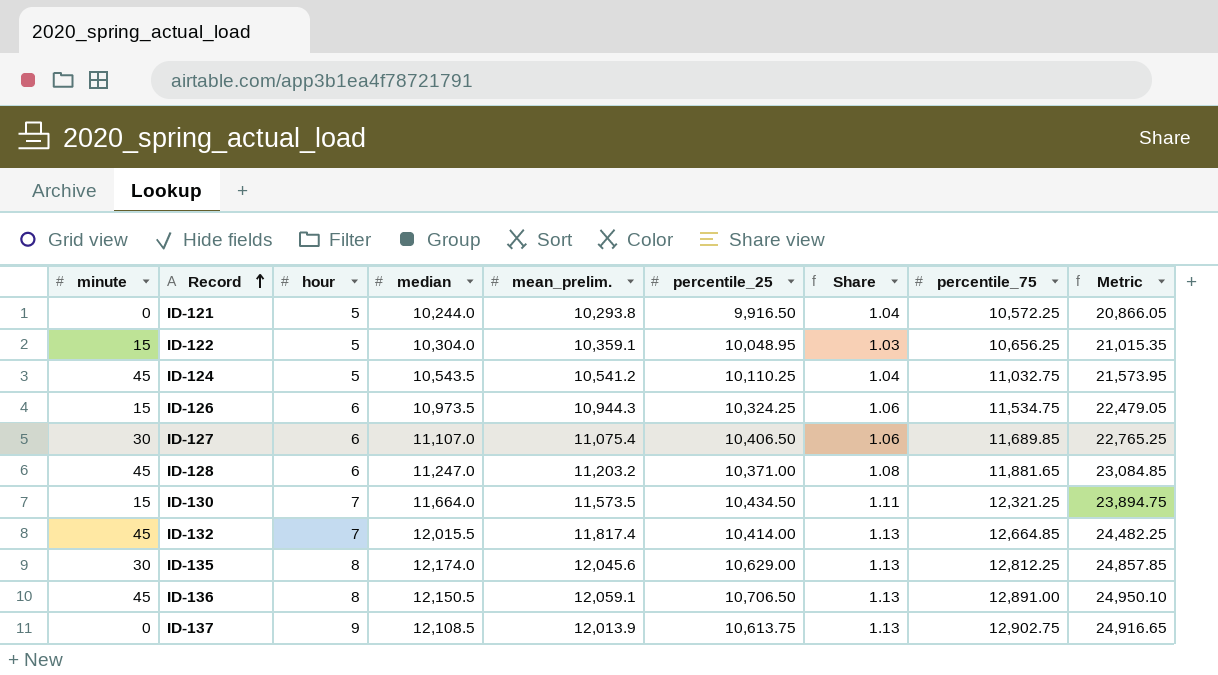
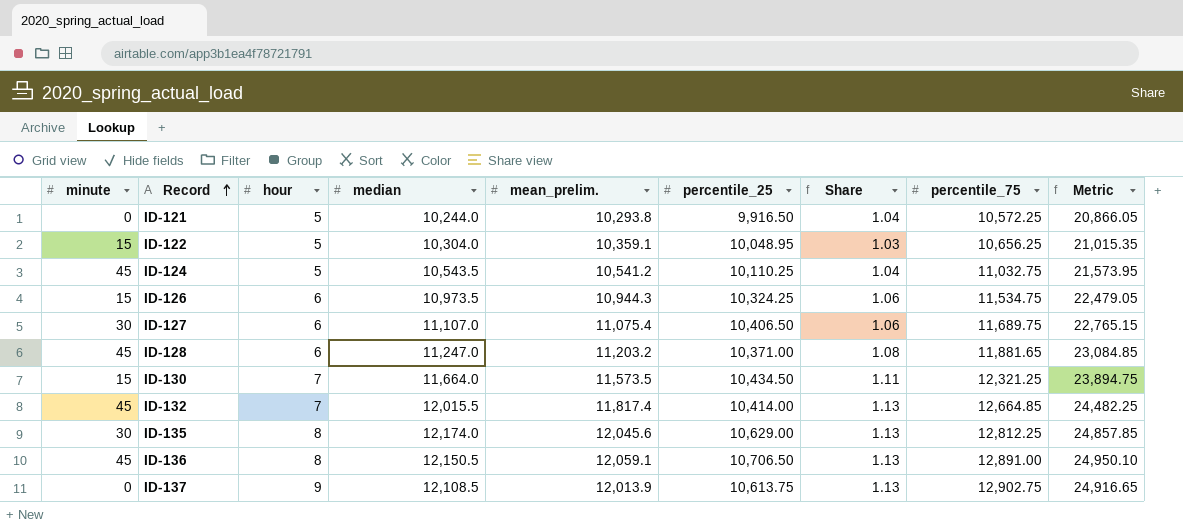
ID-127 | percentile_75: 11,689.85 -> 11,689.75
ID-127 | Metric: 22,765.25 -> 22,765.15

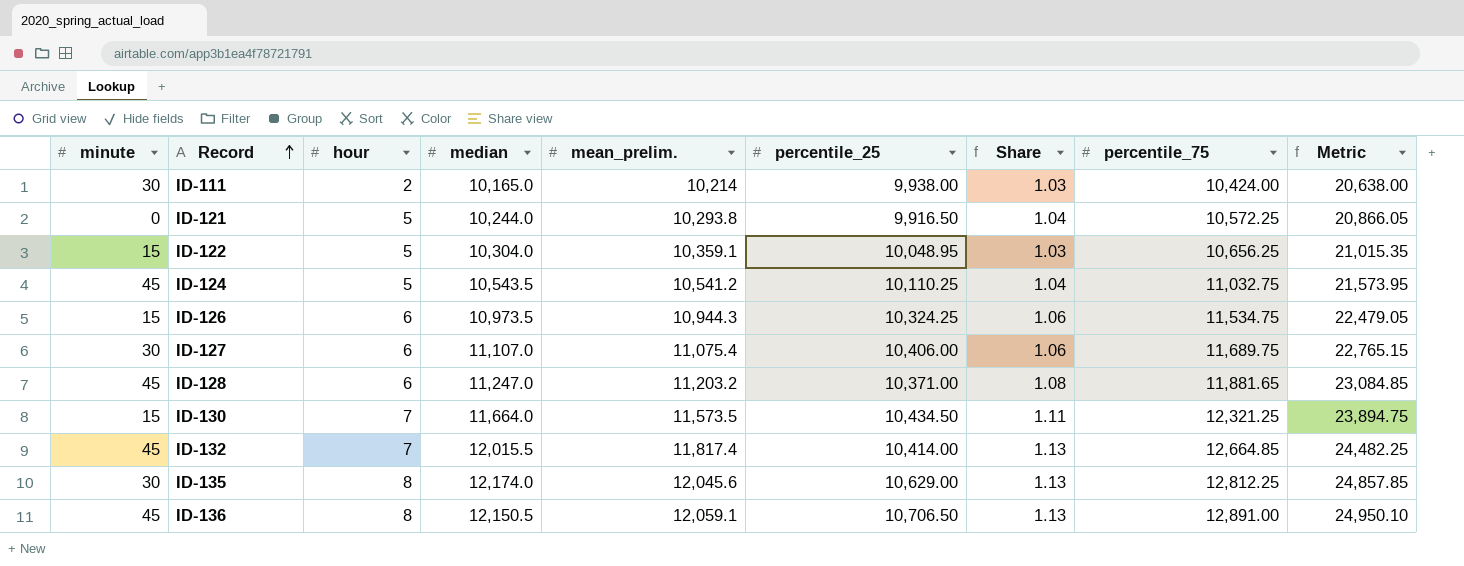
row ID-137: 0 | 9 | 12,108.5 | 12,013.9 | 10,613.75 | 1.13 | 12,902.75 | 24,916.65 -> none
row ID-111: none -> 30 | 2 | 10,165.0 | 10,214 | 9,938.00 | 1.03 | 10,424.00 | 20,638.00
ID-127 | percentile_25: 10,406.50 -> 10,406.00

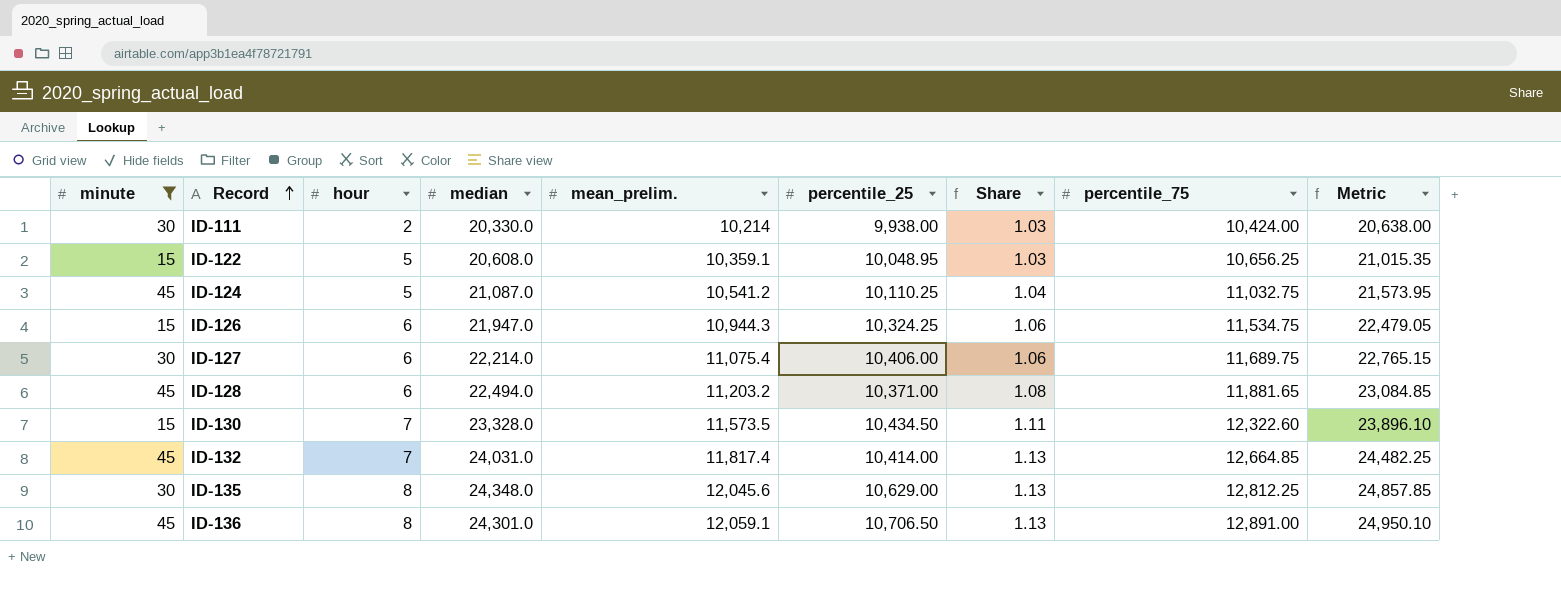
filter: none -> minute != 0
ID-111 | median: 10,165.0 -> 20,330.0
ID-122 | median: 10,304.0 -> 20,608.0
ID-124 | median: 10,543.5 -> 21,087.0
ID-126 | median: 10,973.5 -> 21,947.0
ID-127 | median: 11,107.0 -> 22,214.0
ID-128 | median: 11,247.0 -> 22,494.0
ID-130 | median: 11,664.0 -> 23,328.0
ID-130 | percentile_75: 12,321.25 -> 12,322.60
ID-130 | Metric: 23,894.75 -> 23,896.10
ID-132 | median: 12,015.5 -> 24,031.0
ID-135 | median: 12,174.0 -> 24,348.0
ID-136 | median: 12,150.5 -> 24,301.0

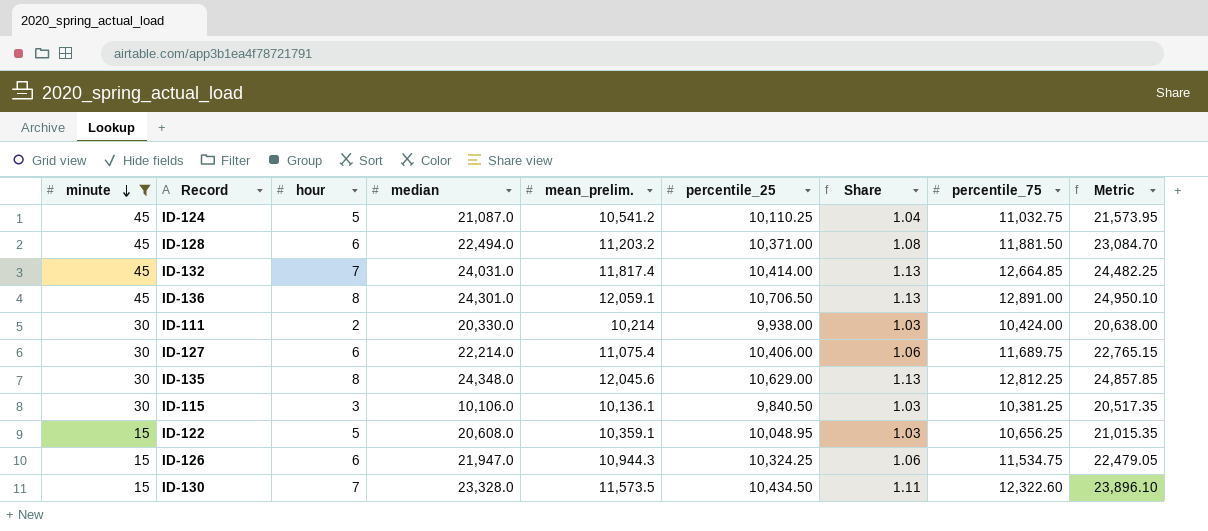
row order: Record ascending -> minute descending
ID-128 | percentile_75: 11,881.65 -> 11,881.50
ID-128 | Metric: 23,084.85 -> 23,084.70
row ID-115: none -> 30 | 3 | 10,106.0 | 10,136.1 | 9,840.50 | 1.03 | 10,381.25 | 20,517.35

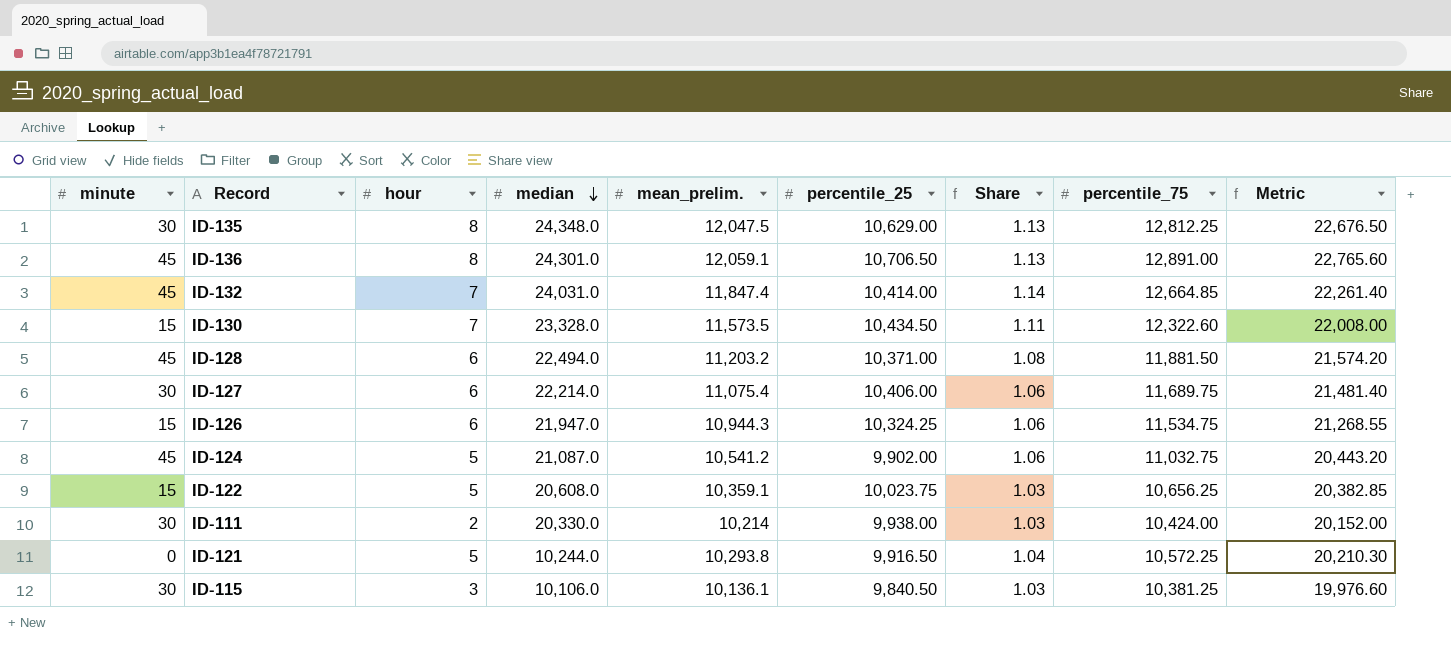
filter: minute != 0 -> none
row order: minute descending -> median descending
column Metric | formula: [mean_prelim.] + [percentile_75] -> [mean_prelim.] + [percentile_25]
ID-135 | mean_prelim.: 12,045.6 -> 12,047.5
ID-132 | mean_prelim.: 11,817.4 -> 11,847.4
ID-132 | Share: 1.13 -> 1.14
ID-124 | percentile_25: 10,110.25 -> 9,902.00
ID-124 | Share: 1.04 -> 1.06
ID-122 | percentile_25: 10,048.95 -> 10,023.75

